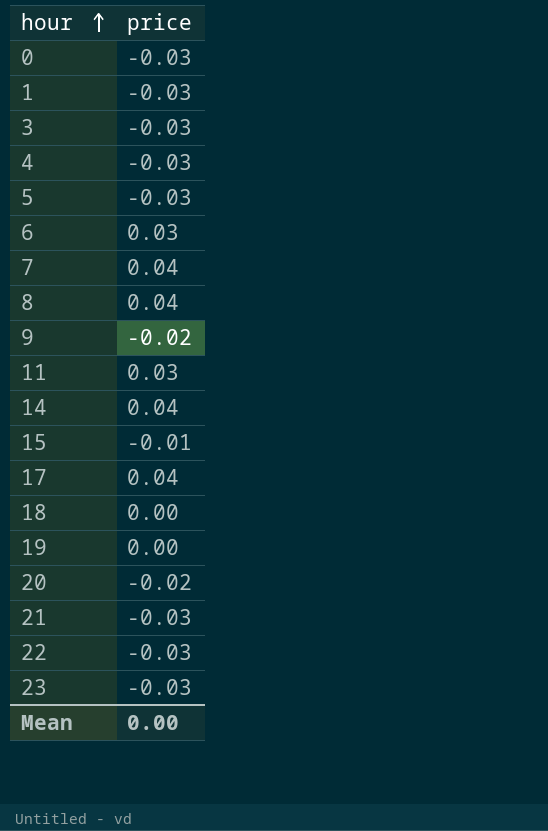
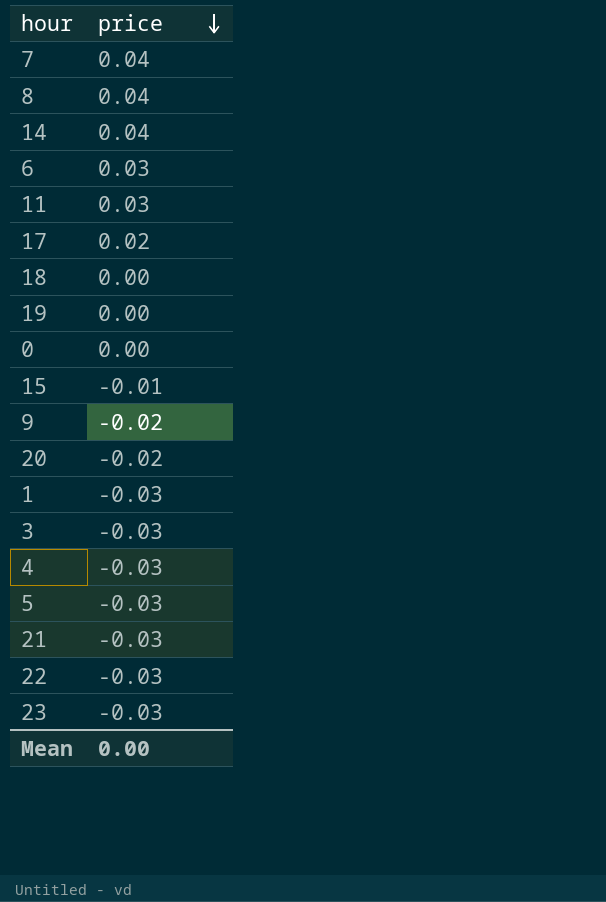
row order: hour ascending -> price descending
17 | price: 0.04 -> 0.02
0 | price: -0.03 -> 0.00

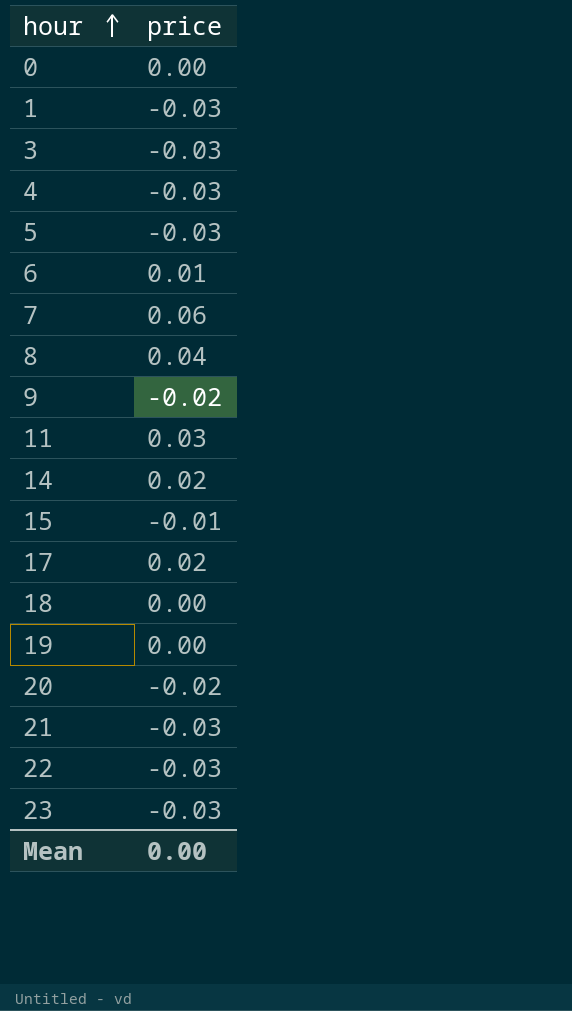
row order: price descending -> hour ascending
6 | price: 0.03 -> 0.01
7 | price: 0.04 -> 0.06
14 | price: 0.04 -> 0.02

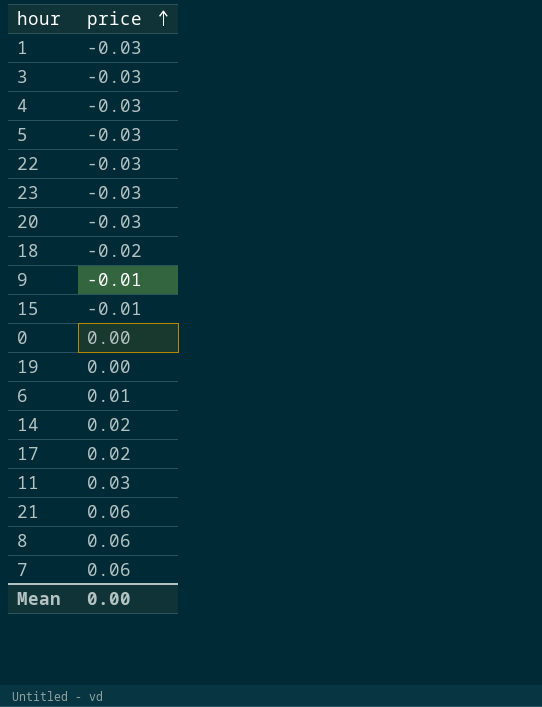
row order: hour ascending -> price ascending
20 | price: -0.02 -> -0.03
18 | price: 0.00 -> -0.02
9 | price: -0.02 -> -0.01
21 | price: -0.03 -> 0.06
8 | price: 0.04 -> 0.06

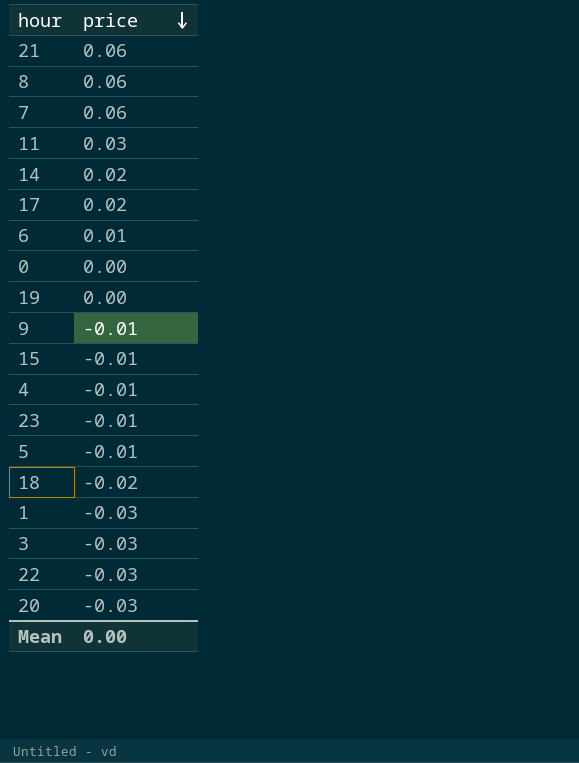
row order: price ascending -> price descending
4 | price: -0.03 -> -0.01
23 | price: -0.03 -> -0.01
5 | price: -0.03 -> -0.01

